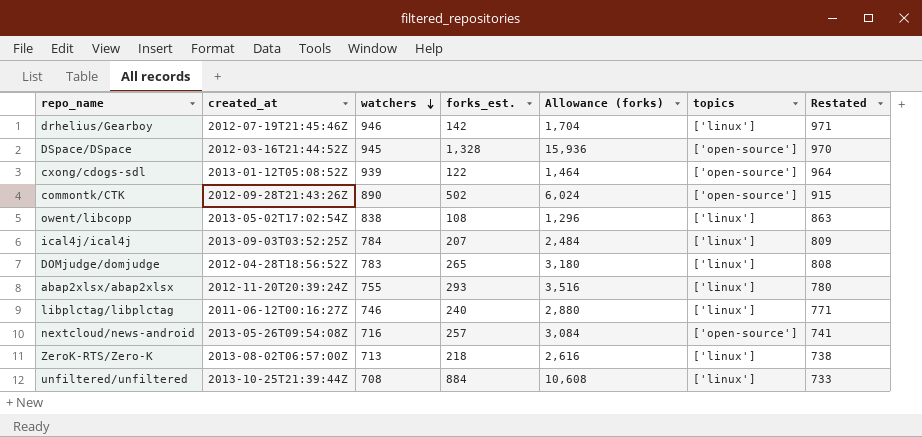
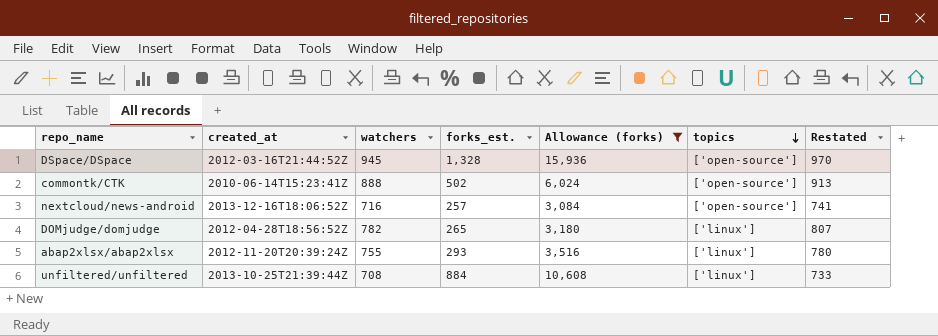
filter: none -> Allowance (forks) >= 3,084
row order: watchers descending -> topics descending
commontk/CTK | created_at: 2012-09-28T21:43:26Z -> 2010-06-14T15:23:41Z
commontk/CTK | watchers: 890 -> 888
commontk/CTK | Restated: 915 -> 913
nextcloud/news-android | created_at: 2013-05-26T09:54:08Z -> 2013-12-16T18:06:52Z
DOMjudge/domjudge | watchers: 783 -> 782
DOMjudge/domjudge | Restated: 808 -> 807

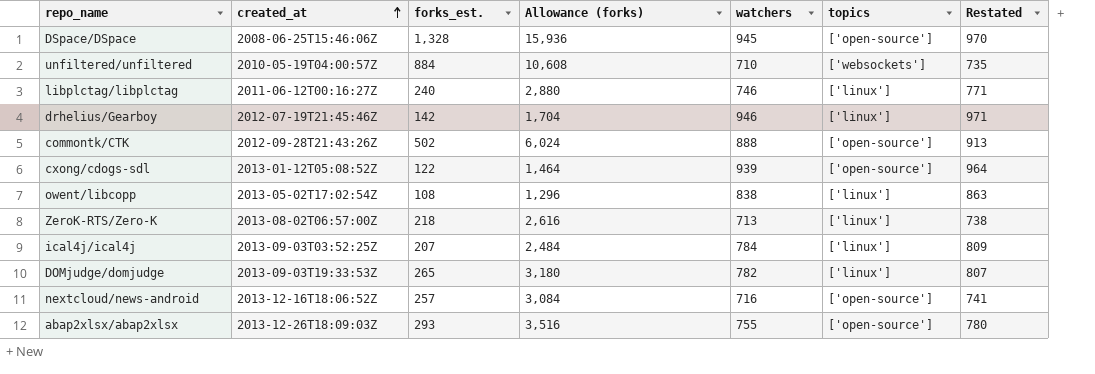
filter: Allowance (forks) >= 3,084 -> none
row order: topics descending -> created_at ascending
column watchers | position: 3 -> 5
DSpace/DSpace | created_at: 2012-03-16T21:44:52Z -> 2008-06-25T15:46:06Z
unfiltered/unfiltered | created_at: 2013-10-25T21:39:44Z -> 2010-05-19T04:00:57Z
unfiltered/unfiltered | watchers: 708 -> 710
unfiltered/unfiltered | topics: ['linux'] -> ['websockets']
unfiltered/unfiltered | Restated: 733 -> 735
commontk/CTK | created_at: 2010-06-14T15:23:41Z -> 2012-09-28T21:43:26Z
DOMjudge/domjudge | created_at: 2012-04-28T18:56:52Z -> 2013-09-03T19:33:53Z
abap2xlsx/abap2xlsx | created_at: 2012-11-20T20:39:24Z -> 2013-12-26T18:09:03Z
abap2xlsx/abap2xlsx | topics: ['linux'] -> ['open-source']

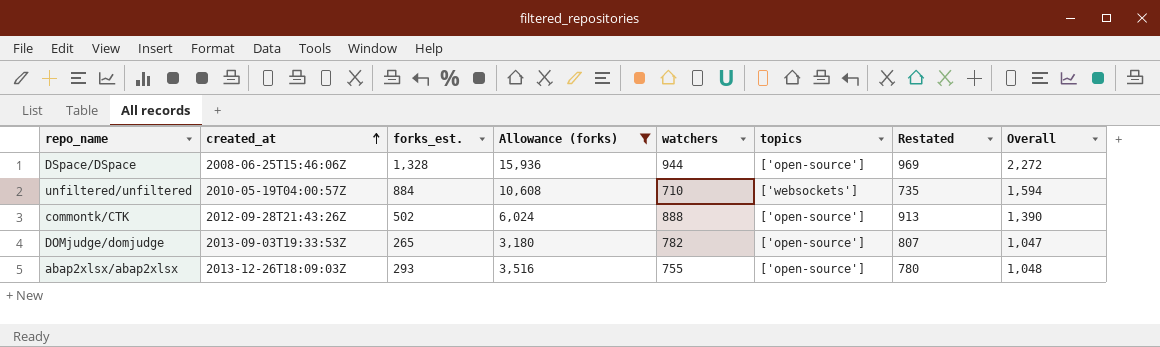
filter: none -> Allowance (forks) >= 3,180
column Overall | formula: none -> [forks_est.] + [watchers]
DSpace/DSpace | watchers: 945 -> 944
DSpace/DSpace | Restated: 970 -> 969
DOMjudge/domjudge | topics: ['linux'] -> ['open-source']

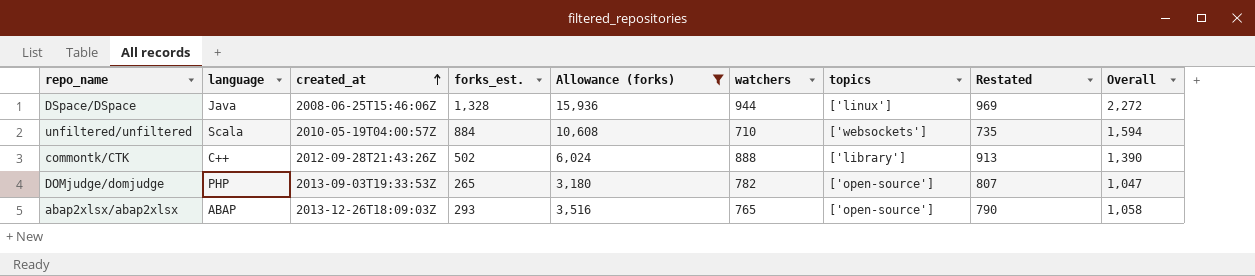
column language | position: none -> 2
DSpace/DSpace | topics: ['open-source'] -> ['linux']
commontk/CTK | topics: ['open-source'] -> ['library']
abap2xlsx/abap2xlsx | watchers: 755 -> 765
abap2xlsx/abap2xlsx | Restated: 780 -> 790
abap2xlsx/abap2xlsx | Overall: 1,048 -> 1,058

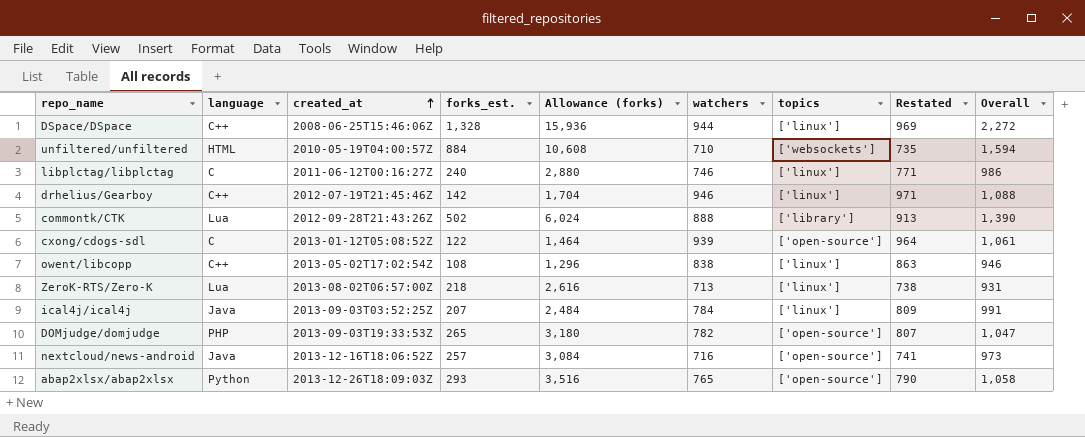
filter: Allowance (forks) >= 3,180 -> none
DSpace/DSpace | language: Java -> C++
unfiltered/unfiltered | language: Scala -> HTML
commontk/CTK | language: C++ -> Lua
abap2xlsx/abap2xlsx | language: ABAP -> Python

